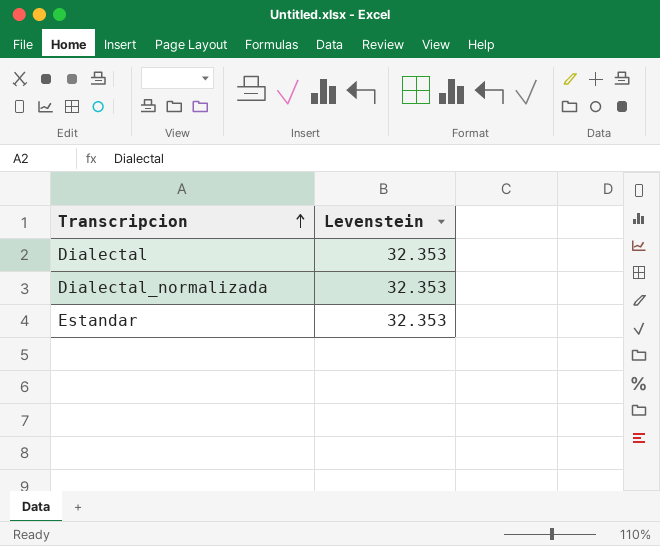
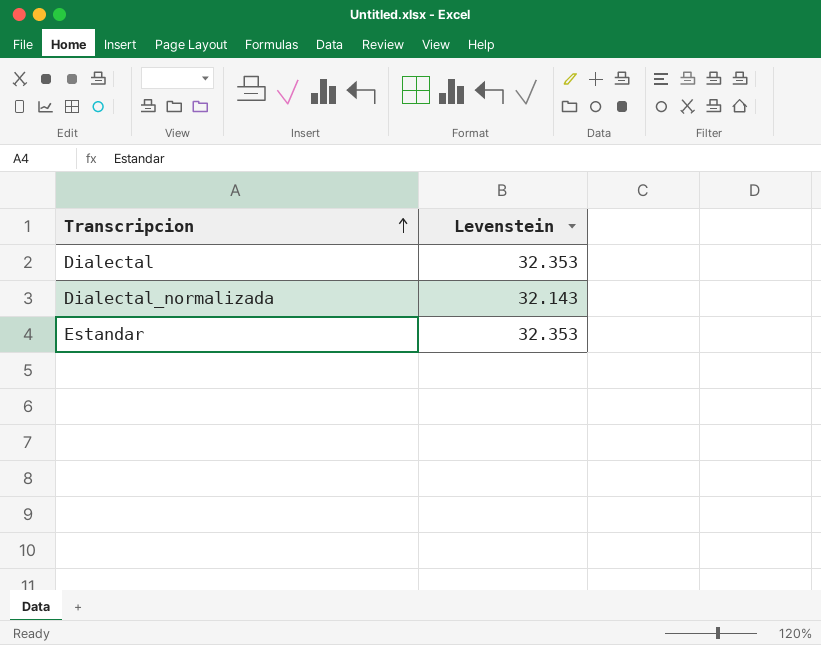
Dialectal_normalizada | Levenstein: 32.353 -> 32.143

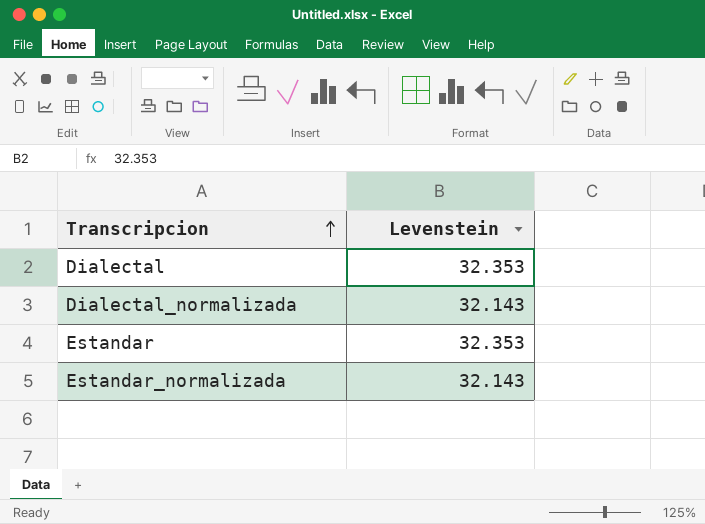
row Estandar_normalizada: none -> 32.143

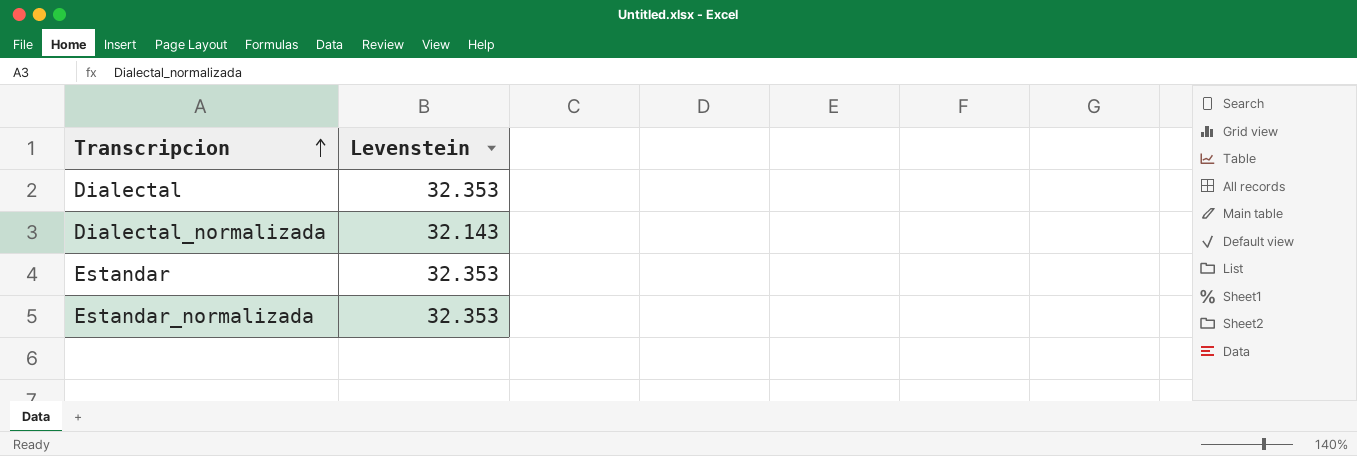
Estandar_normalizada | Levenstein: 32.143 -> 32.353

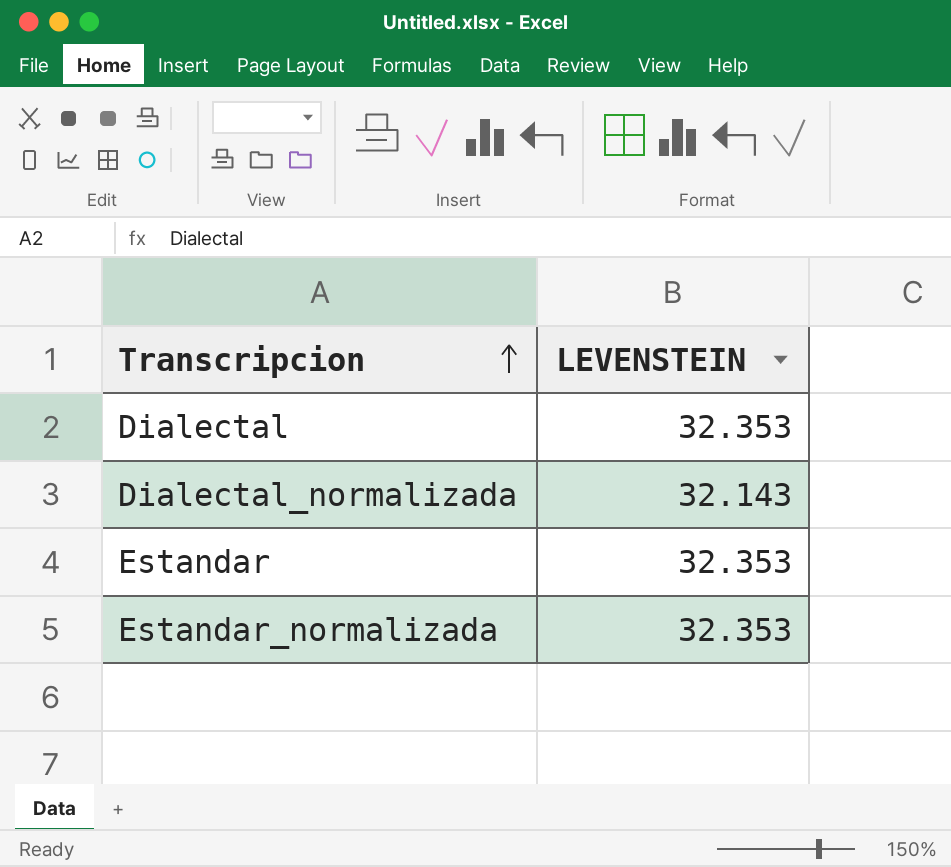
column name: Levenstein -> LEVENSTEIN

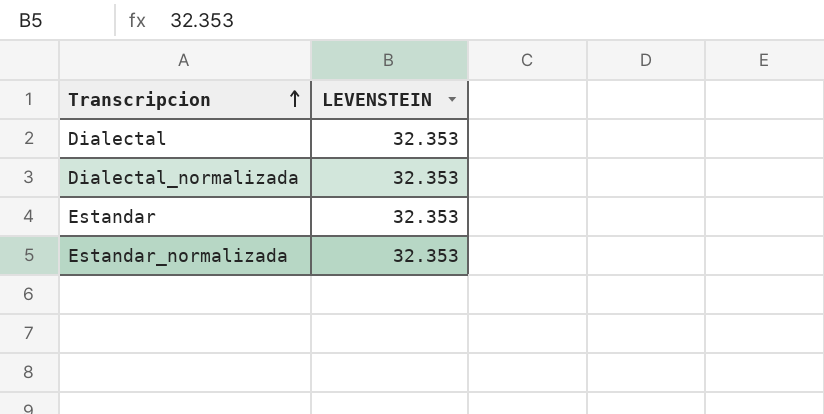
Dialectal_normalizada | LEVENSTEIN: 32.143 -> 32.353

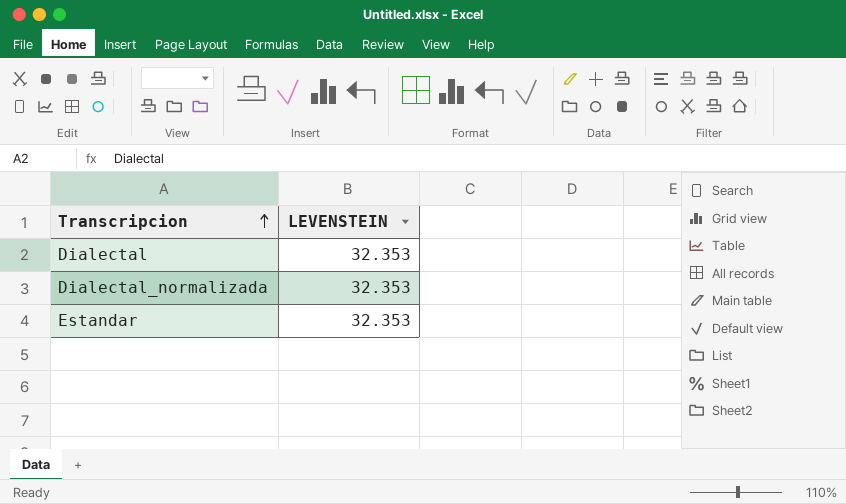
row Estandar_normalizada: 32.353 -> none

